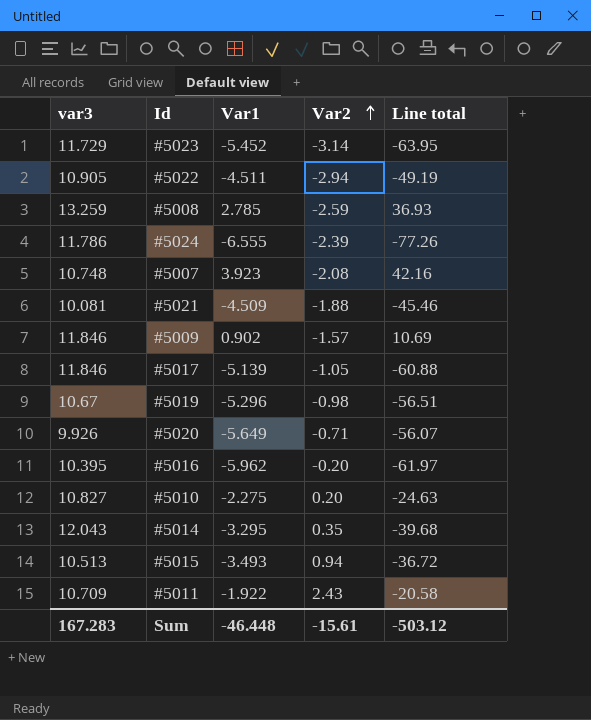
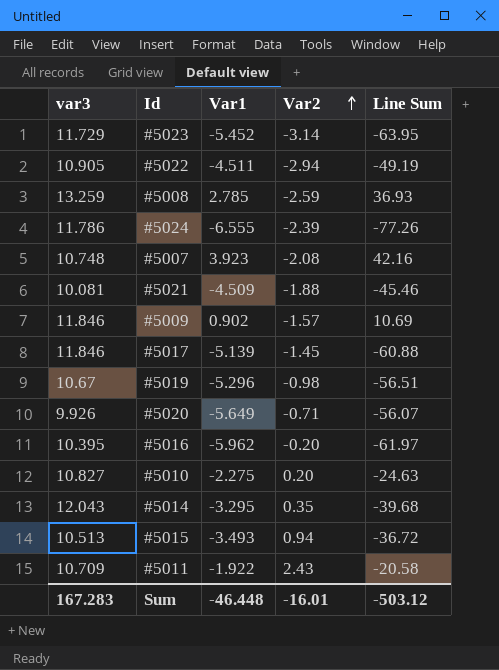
column name: Line total -> Line Sum
#5017 | Var2: -1.05 -> -1.45
Sum | Var2: -15.61 -> -16.01

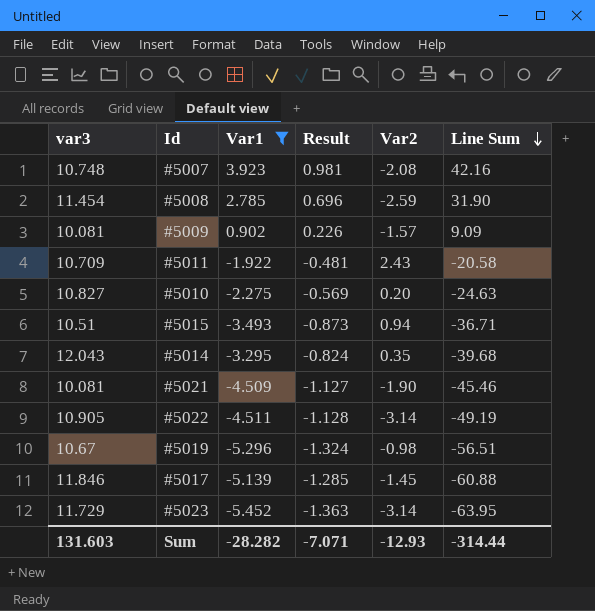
filter: none -> Var1 >= -5.452
row order: Var2 ascending -> Line Sum descending
column Result | formula: none -> [Var1] * 0.25
#5008 | var3: 13.259 -> 11.454
#5008 | Line Sum: 36.93 -> 31.90
#5009 | var3: 11.846 -> 10.081
#5009 | Line Sum: 10.69 -> 9.09
#5015 | var3: 10.513 -> 10.51
#5015 | Line Sum: -36.72 -> -36.71
#5021 | Var2: -1.88 -> -1.90
#5022 | Var2: -2.94 -> -3.14
Sum | var3: 167.283 -> 131.603
Sum | Var1: -46.448 -> -28.282
Sum | Var2: -16.01 -> -12.93
Sum | Line Sum: -503.12 -> -314.44

